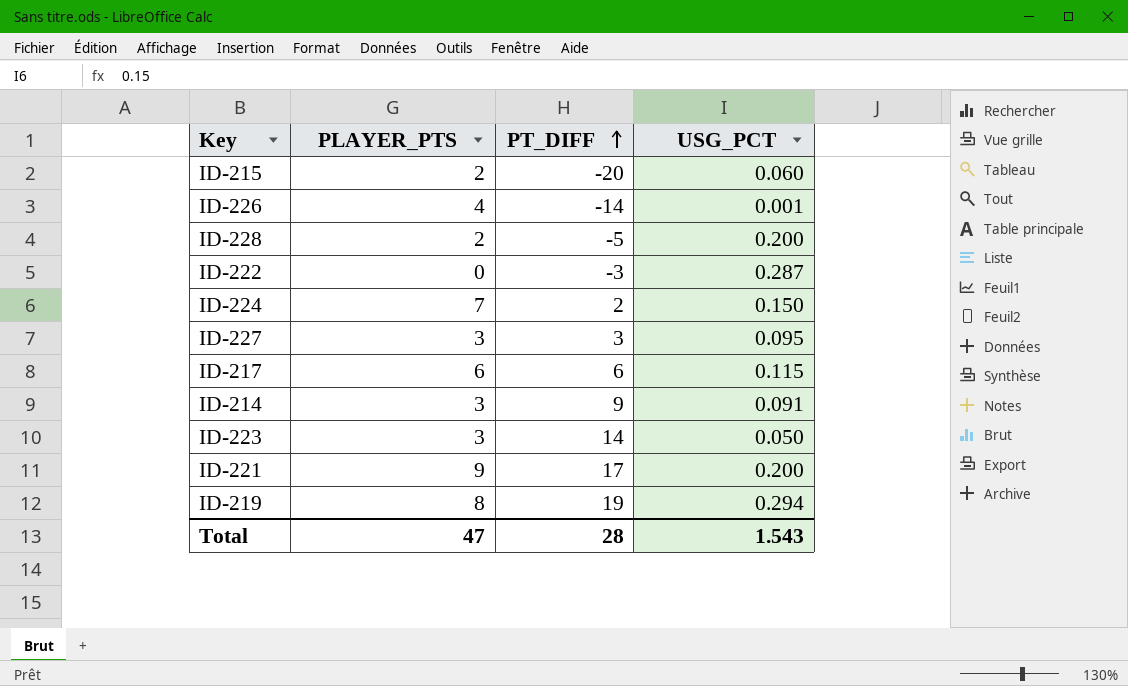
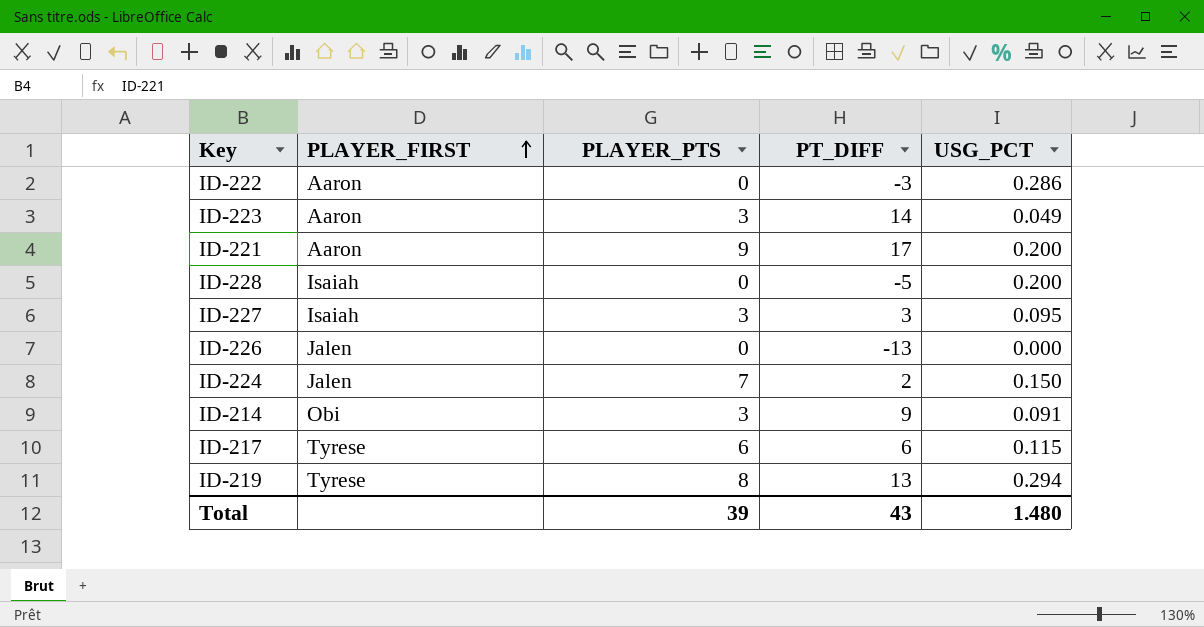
row order: PT_DIFF ascending -> PLAYER_FIRST ascending
column PLAYER_FIRST | position: none -> 2
row ID-215: 2 | -20 | 0.060 -> none
ID-222 | USG_PCT: 0.287 -> 0.286
ID-223 | USG_PCT: 0.050 -> 0.049
ID-228 | PLAYER_PTS: 2 -> 0
ID-226 | PLAYER_PTS: 4 -> 0
ID-226 | PT_DIFF: -14 -> -13
ID-226 | USG_PCT: 0.001 -> 0.000
ID-219 | PT_DIFF: 19 -> 13
Total | PLAYER_PTS: 47 -> 39
Total | PT_DIFF: 28 -> 43
Total | USG_PCT: 1.543 -> 1.480

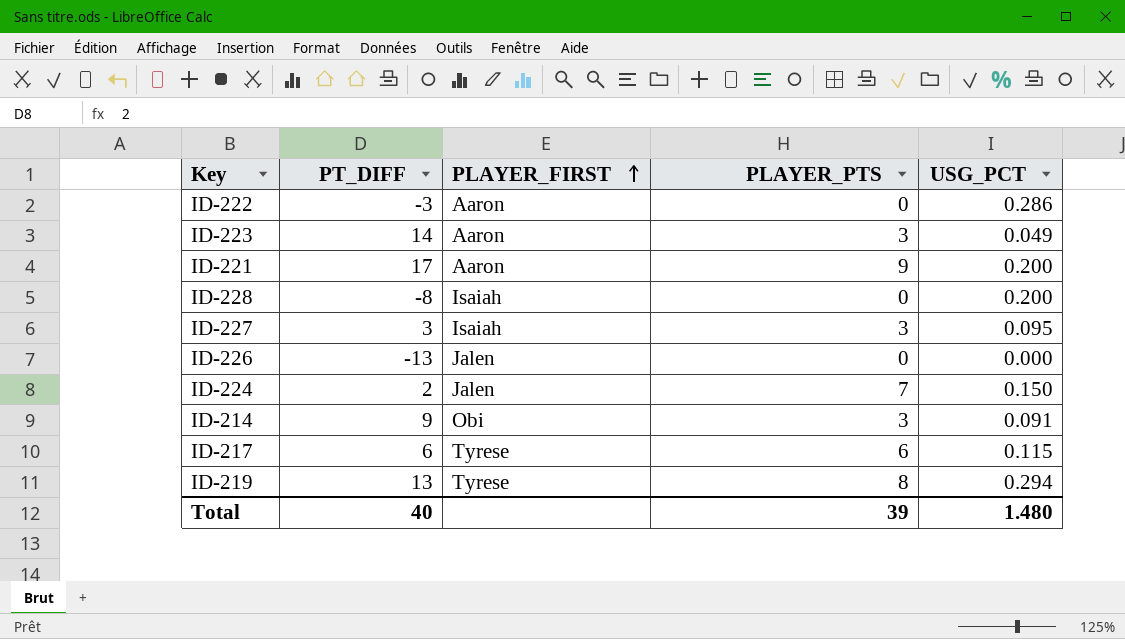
column PT_DIFF | position: 4 -> 2
ID-228 | PT_DIFF: -5 -> -8
Total | PT_DIFF: 43 -> 40

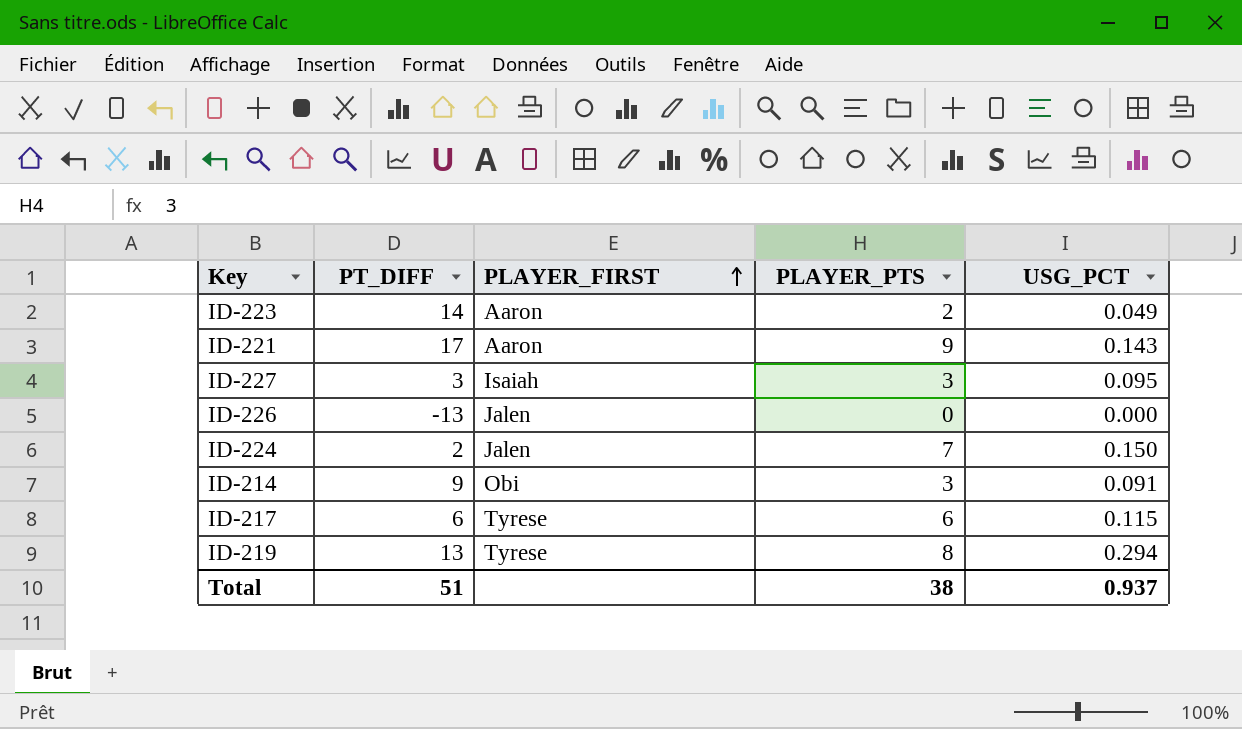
row ID-222: -3 | Aaron | 0 | 0.286 -> none
row ID-228: -8 | Isaiah | 0 | 0.200 -> none
ID-223 | PLAYER_PTS: 3 -> 2
ID-221 | USG_PCT: 0.200 -> 0.143
Total | PT_DIFF: 40 -> 51
Total | PLAYER_PTS: 39 -> 38
Total | USG_PCT: 1.480 -> 0.937

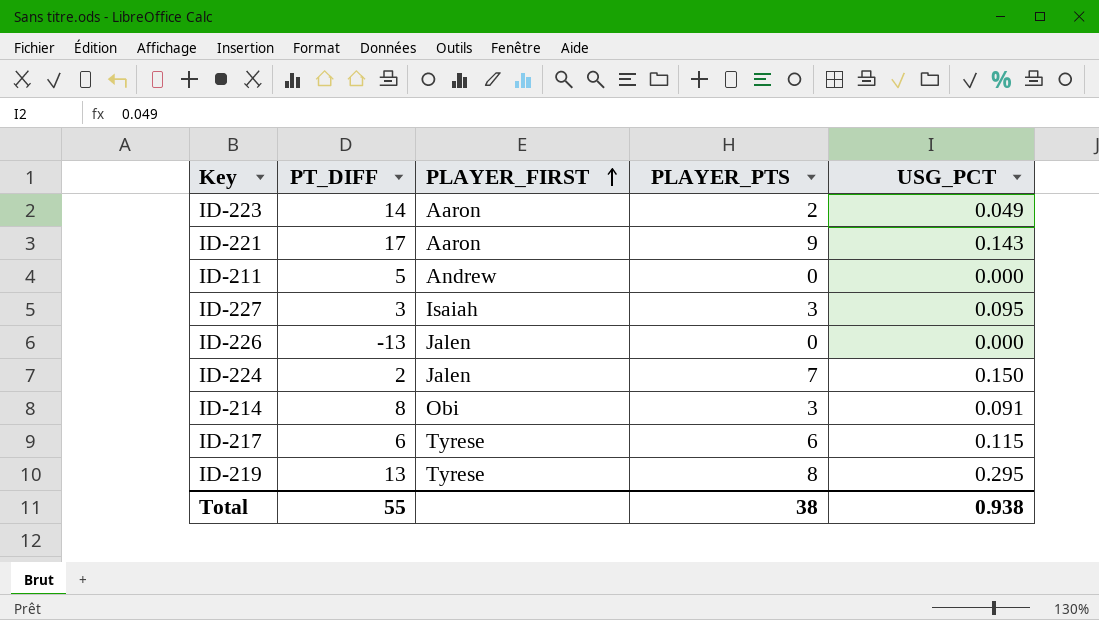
row ID-211: none -> 5 | Andrew | 0 | 0.000
ID-214 | PT_DIFF: 9 -> 8
ID-219 | USG_PCT: 0.294 -> 0.295
Total | PT_DIFF: 51 -> 55
Total | USG_PCT: 0.937 -> 0.938

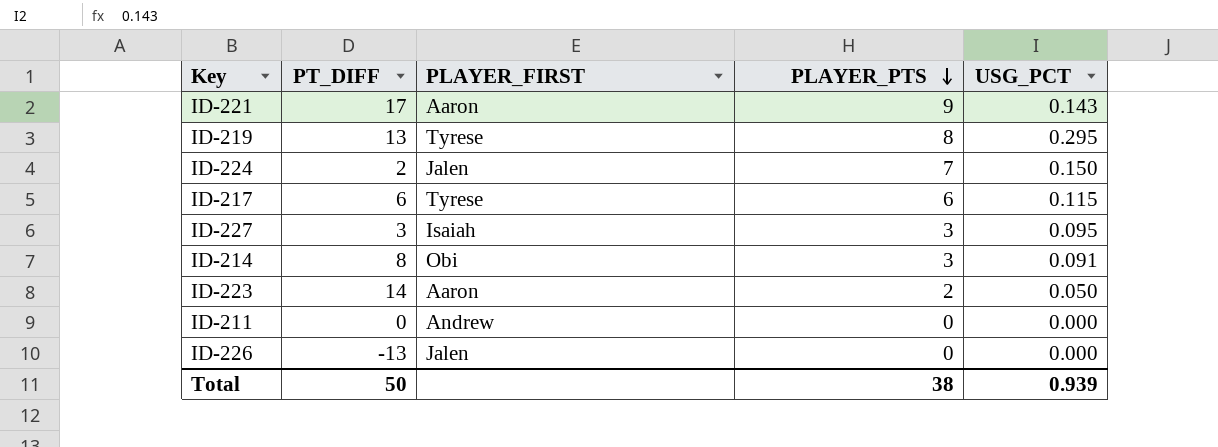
row order: PLAYER_FIRST ascending -> PLAYER_PTS descending
ID-223 | USG_PCT: 0.049 -> 0.050
ID-211 | PT_DIFF: 5 -> 0
Total | PT_DIFF: 55 -> 50
Total | USG_PCT: 0.938 -> 0.939

